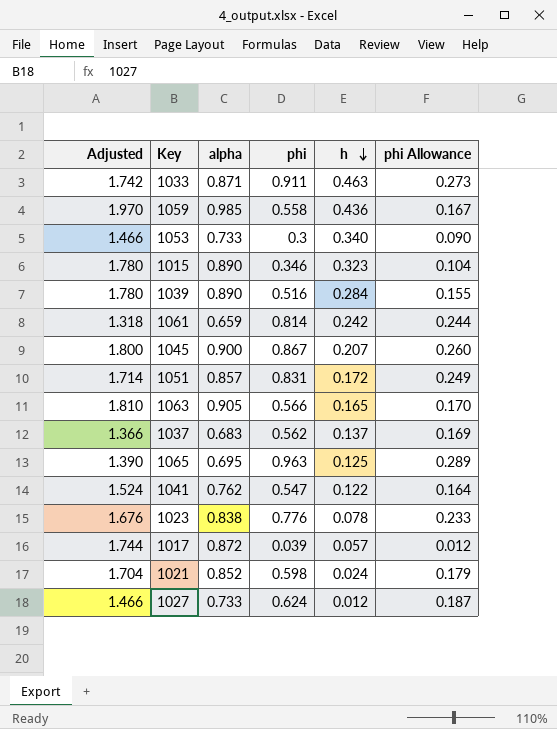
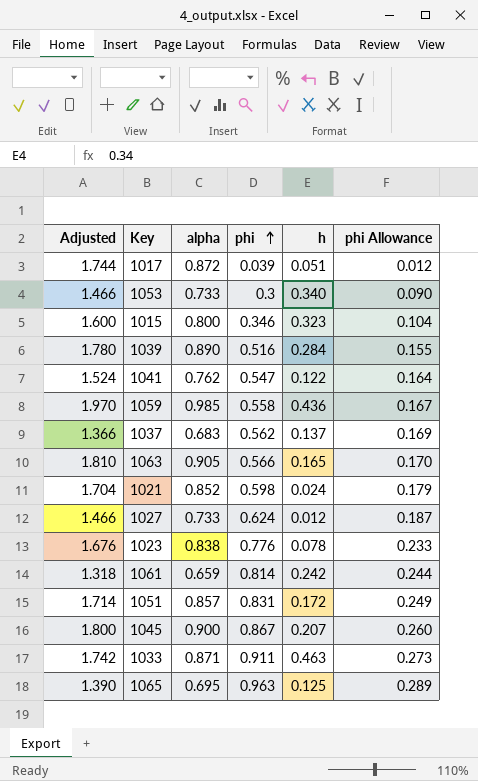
row order: h descending -> phi ascending
1017 | h: 0.057 -> 0.051
1015 | Adjusted: 1.780 -> 1.600
1015 | alpha: 0.890 -> 0.800

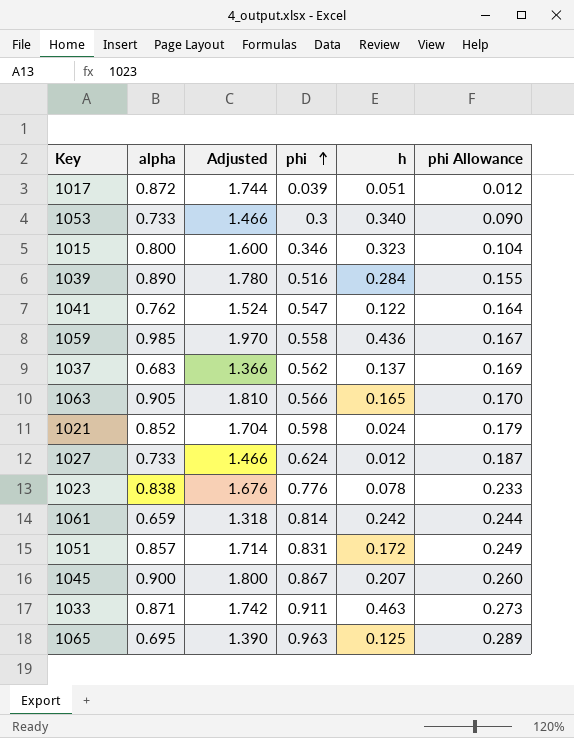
column Adjusted | position: 1 -> 3

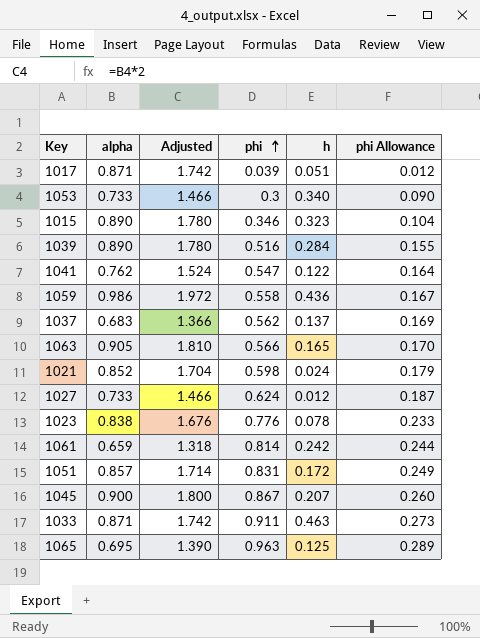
1017 | alpha: 0.872 -> 0.871
1017 | Adjusted: 1.744 -> 1.742
1015 | alpha: 0.800 -> 0.890
1015 | Adjusted: 1.600 -> 1.780
1059 | alpha: 0.985 -> 0.986
1059 | Adjusted: 1.970 -> 1.972

